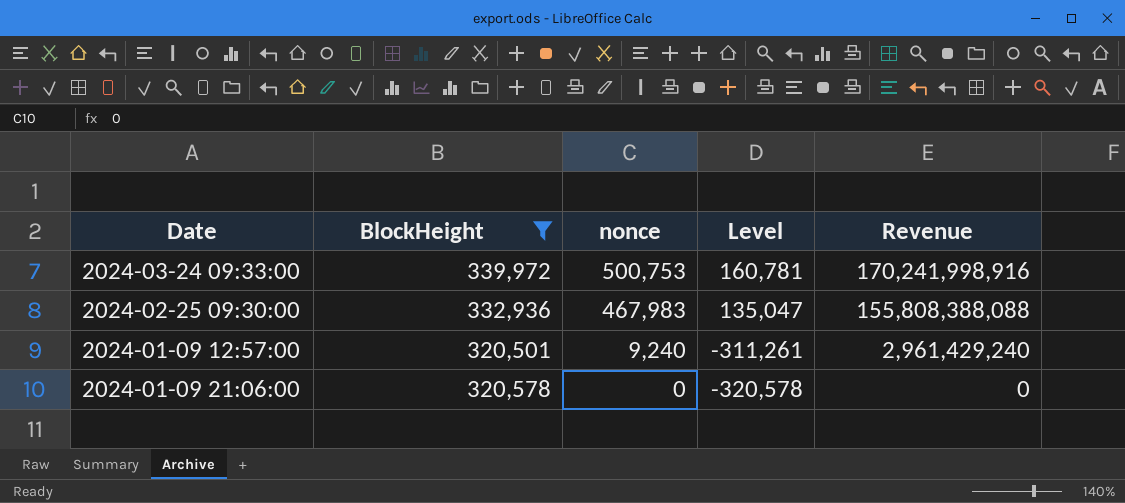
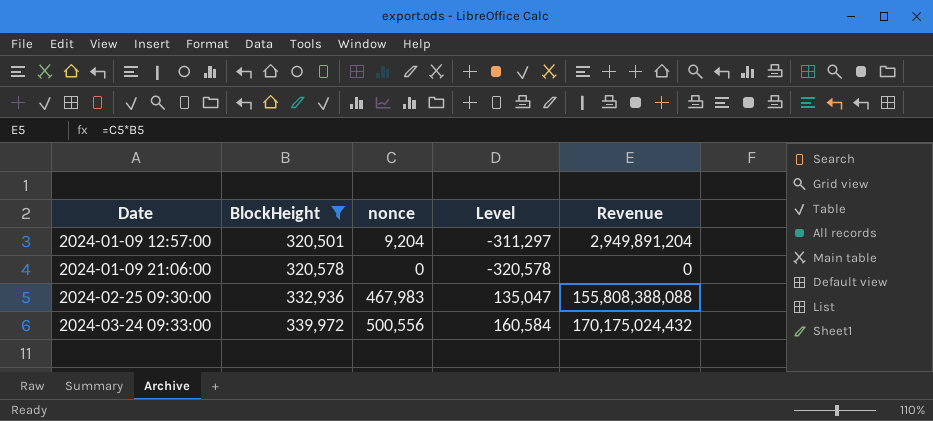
row order: nonce descending -> Date ascending
2024-01-09 12:57:00 | nonce: 9,240 -> 9,204
2024-01-09 12:57:00 | Level: -311,261 -> -311,297
2024-01-09 12:57:00 | Revenue: 2,961,429,240 -> 2,949,891,204
2024-03-24 09:33:00 | nonce: 500,753 -> 500,556
2024-03-24 09:33:00 | Level: 160,781 -> 160,584
2024-03-24 09:33:00 | Revenue: 170,241,998,916 -> 170,175,024,432

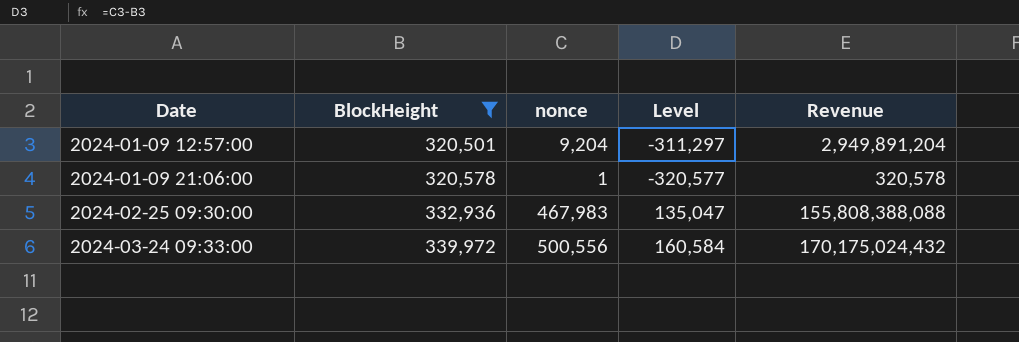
2024-01-09 21:06:00 | nonce: 0 -> 1
2024-01-09 21:06:00 | Level: -320,578 -> -320,577
2024-01-09 21:06:00 | Revenue: 0 -> 320,578

